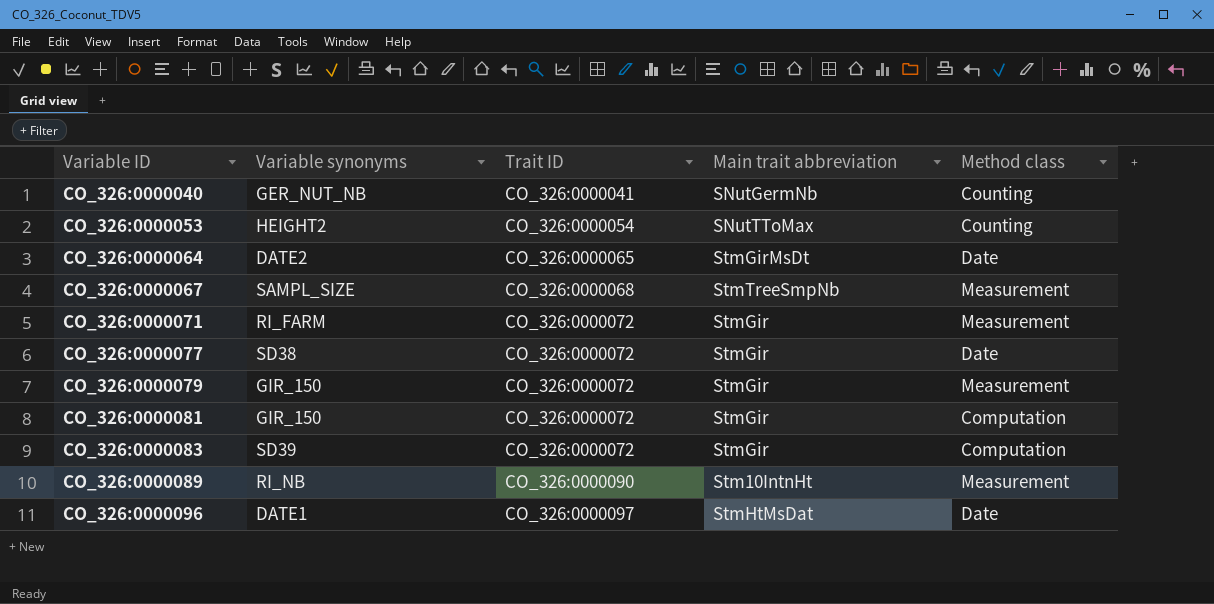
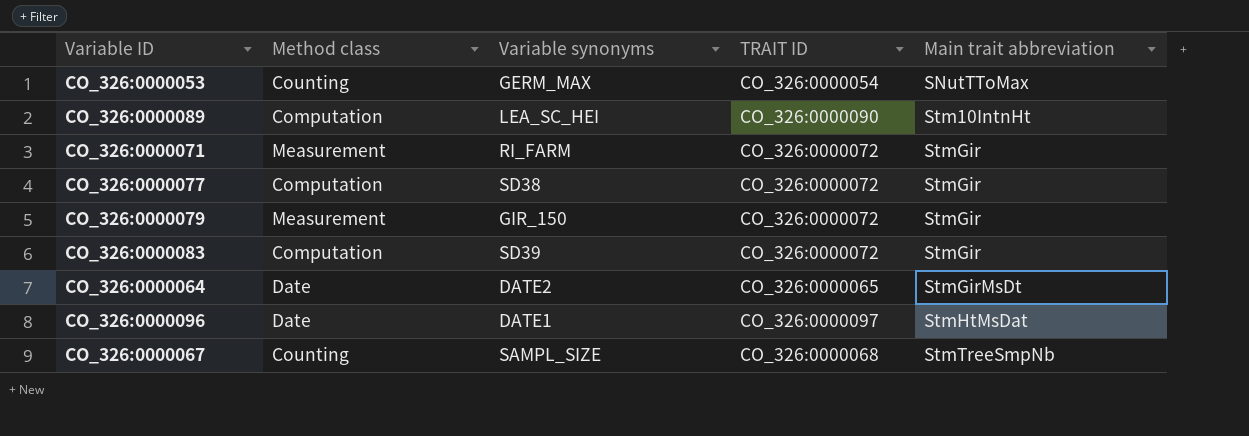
row order: Variable ID ascending -> Main trait abbreviation ascending
column Method class | position: 5 -> 2
column name: Trait ID -> TRAIT ID
row CO_326:0000040: GER_NUT_NB | CO_326:0000041 | SNutGermNb | Counting -> none
row CO_326:0000081: GIR_150 | CO_326:0000072 | StmGir | Computation -> none
CO_326:0000053 | Variable synonyms: HEIGHT2 -> GERM_MAX
CO_326:0000089 | Method class: Measurement -> Computation
CO_326:0000089 | Variable synonyms: RI_NB -> LEA_SC_HEI
CO_326:0000077 | Method class: Date -> Computation
CO_326:0000067 | Method class: Measurement -> Counting

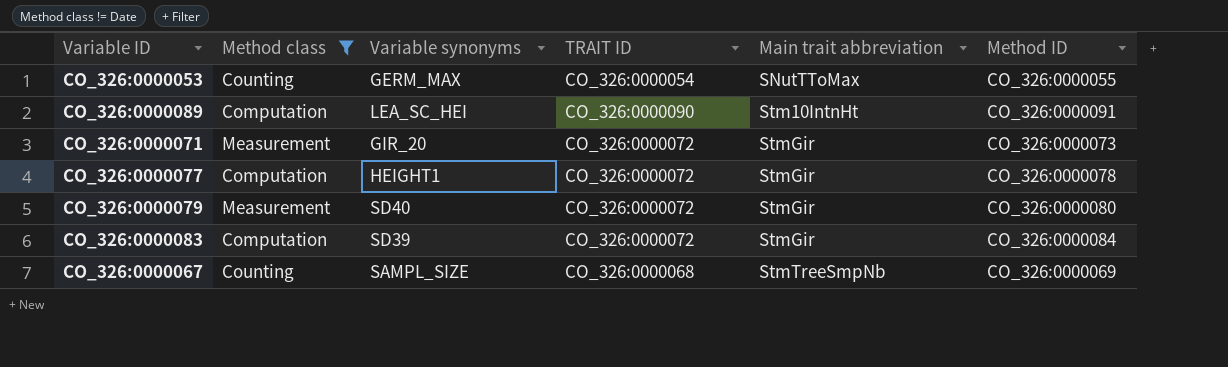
filter: none -> Method class != Date
column Method ID | position: none -> 6
CO_326:0000071 | Variable synonyms: RI_FARM -> GIR_20
CO_326:0000077 | Variable synonyms: SD38 -> HEIGHT1
CO_326:0000079 | Variable synonyms: GIR_150 -> SD40

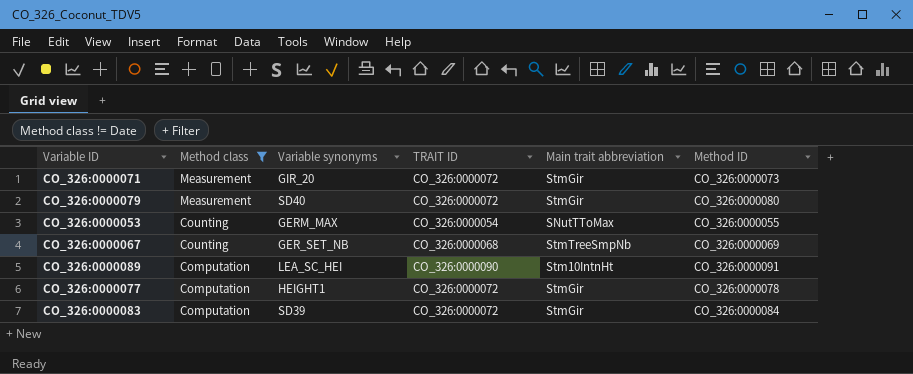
row order: Main trait abbreviation ascending -> Method class descending
CO_326:0000067 | Variable synonyms: SAMPL_SIZE -> GER_SET_NB

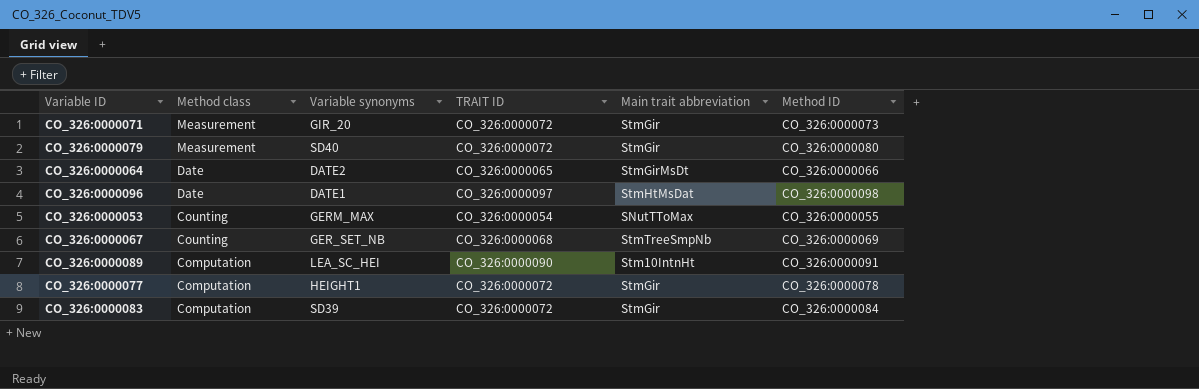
filter: Method class != Date -> none

